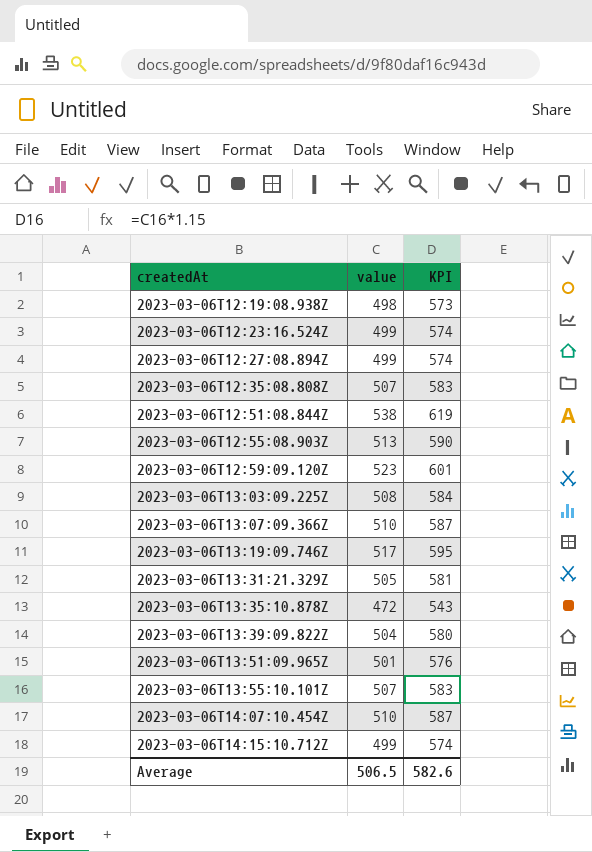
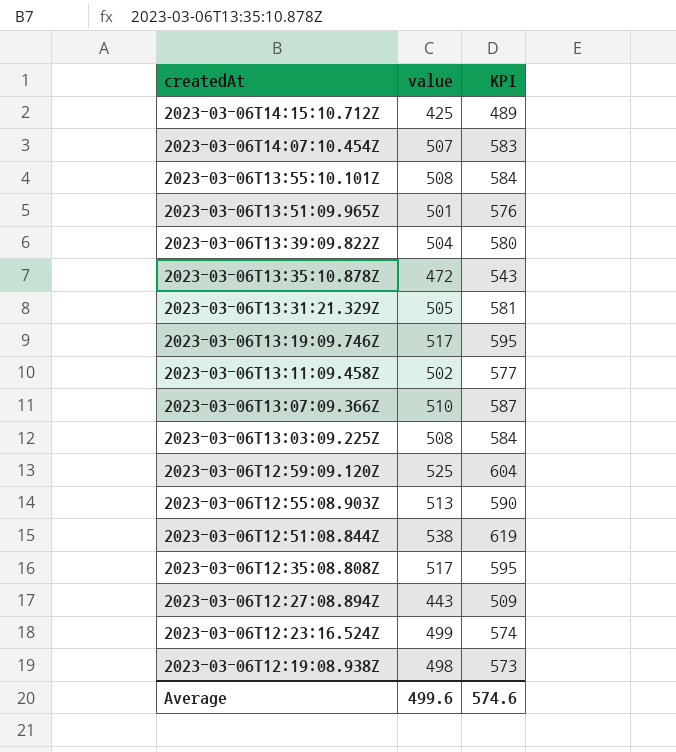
row order: createdAt ascending -> createdAt descending
2023-03-06T14:15:10.712Z | value: 499 -> 425
2023-03-06T14:15:10.712Z | KPI: 574 -> 489
2023-03-06T14:07:10.454Z | value: 510 -> 507
2023-03-06T14:07:10.454Z | KPI: 587 -> 583
2023-03-06T13:55:10.101Z | value: 507 -> 508
2023-03-06T13:55:10.101Z | KPI: 583 -> 584
row 2023-03-06T13:11:09.458Z: none -> 502 | 577
2023-03-06T12:59:09.120Z | value: 523 -> 525
2023-03-06T12:59:09.120Z | KPI: 601 -> 604
2023-03-06T12:35:08.808Z | value: 507 -> 517
2023-03-06T12:35:08.808Z | KPI: 583 -> 595
2023-03-06T12:27:08.894Z | value: 499 -> 443
2023-03-06T12:27:08.894Z | KPI: 574 -> 509
Average | value: 506.5 -> 499.6
Average | KPI: 582.6 -> 574.6

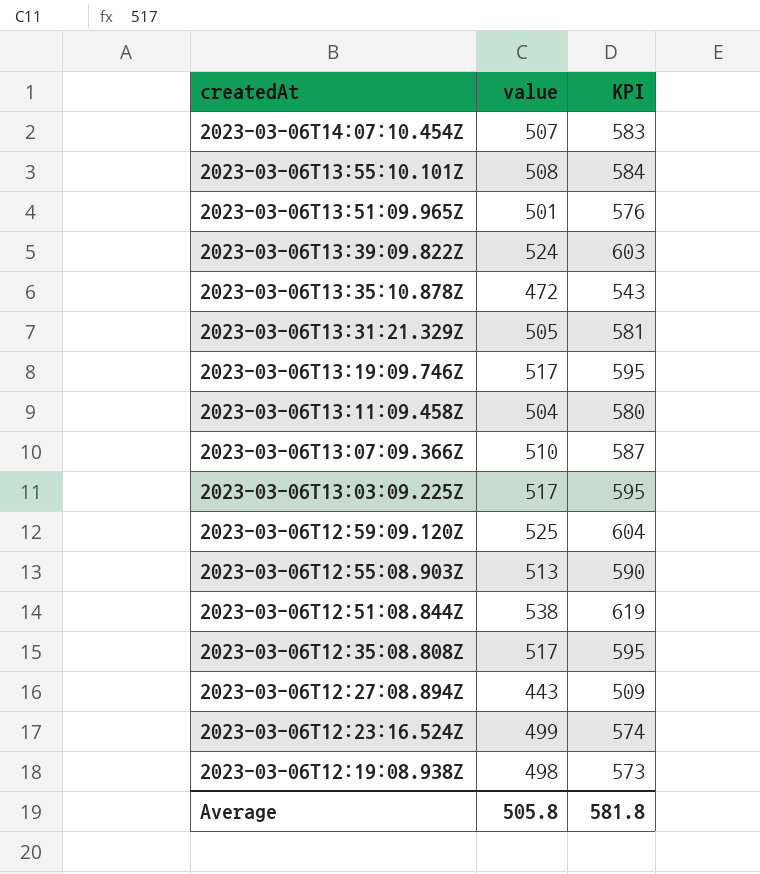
row 2023-03-06T14:15:10.712Z: 425 | 489 -> none
2023-03-06T13:39:09.822Z | value: 504 -> 524
2023-03-06T13:39:09.822Z | KPI: 580 -> 603
2023-03-06T13:11:09.458Z | value: 502 -> 504
2023-03-06T13:11:09.458Z | KPI: 577 -> 580
2023-03-06T13:03:09.225Z | value: 508 -> 517
2023-03-06T13:03:09.225Z | KPI: 584 -> 595
Average | value: 499.6 -> 505.8
Average | KPI: 574.6 -> 581.8

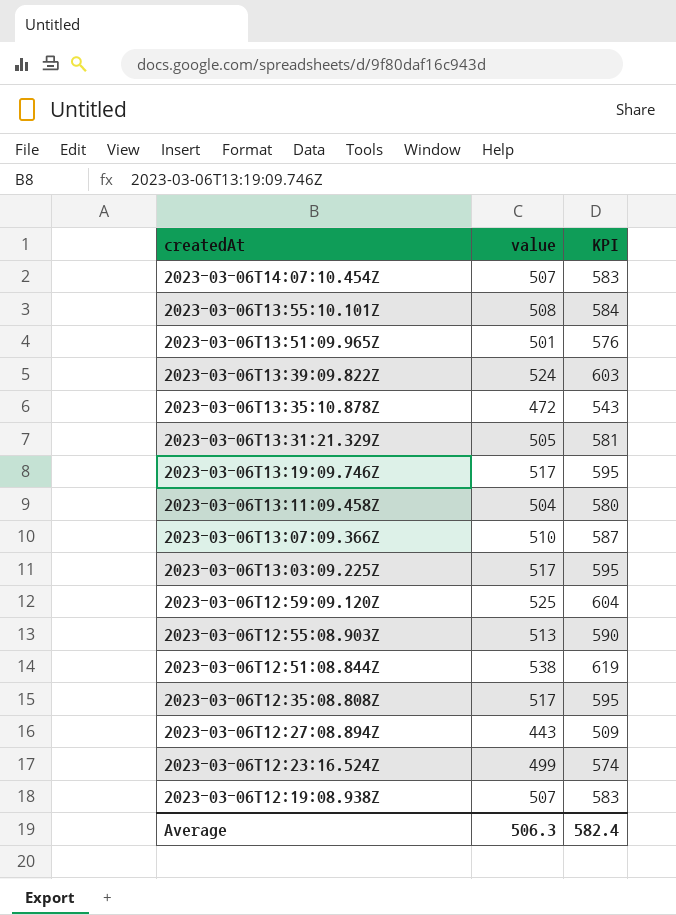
2023-03-06T12:19:08.938Z | value: 498 -> 507
2023-03-06T12:19:08.938Z | KPI: 573 -> 583
Average | value: 505.8 -> 506.3
Average | KPI: 581.8 -> 582.4

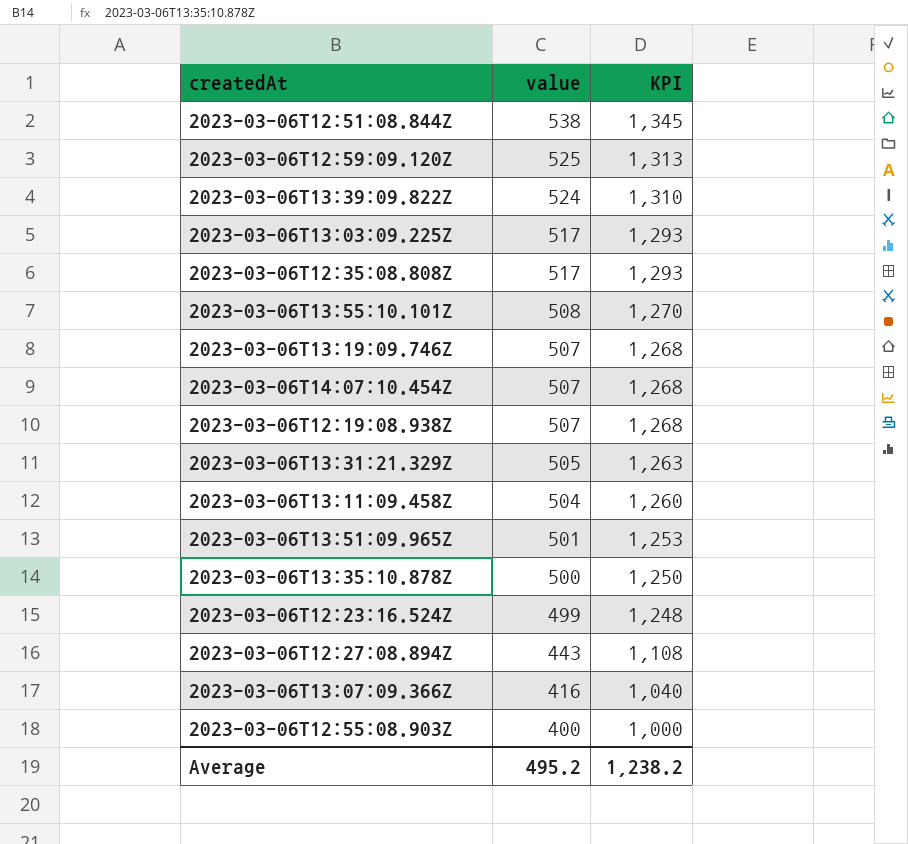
row order: createdAt descending -> value descending
column KPI | formula: [value] * 1.15 -> [value] * 2.5
2023-03-06T13:19:09.746Z | value: 517 -> 507
2023-03-06T13:35:10.878Z | value: 472 -> 500
2023-03-06T13:07:09.366Z | value: 510 -> 416
2023-03-06T12:55:08.903Z | value: 513 -> 400
Average | value: 506.3 -> 495.2
Average | KPI: 582.4 -> 1,238.2

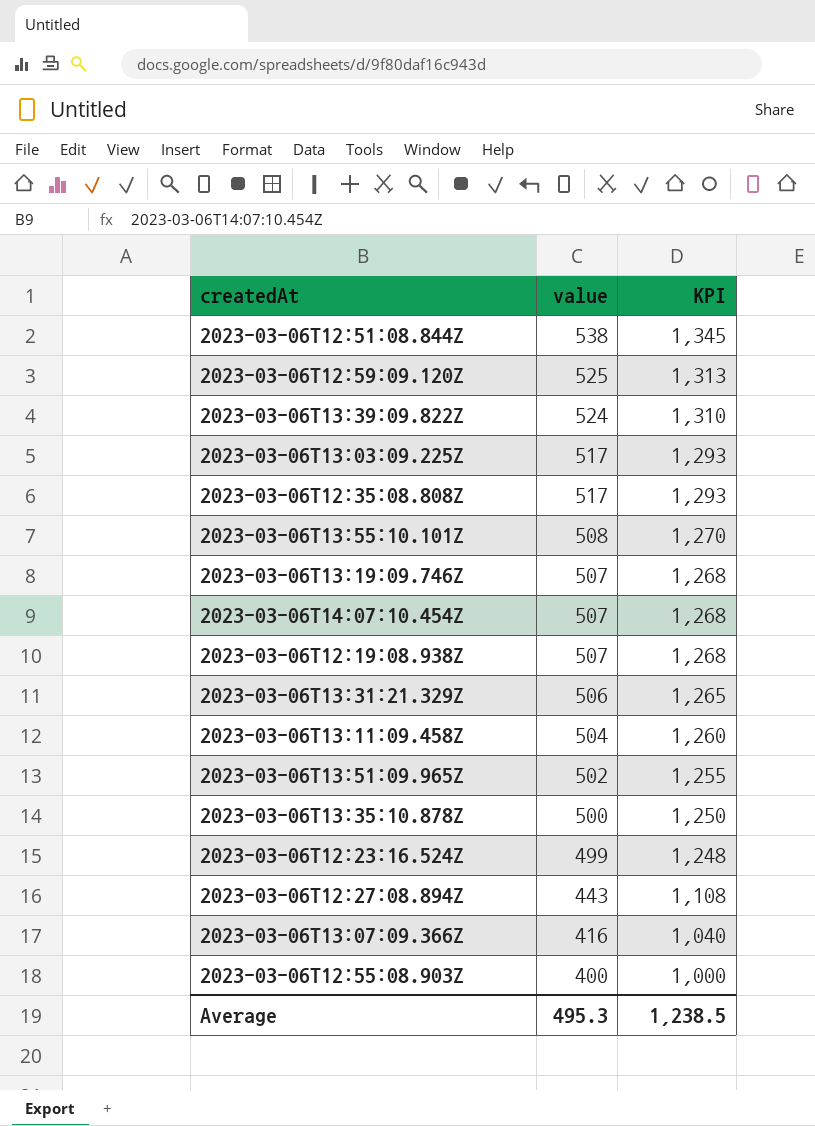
2023-03-06T13:31:21.329Z | value: 505 -> 506
2023-03-06T13:31:21.329Z | KPI: 1,263 -> 1,265
2023-03-06T13:51:09.965Z | value: 501 -> 502
2023-03-06T13:51:09.965Z | KPI: 1,253 -> 1,255
Average | value: 495.2 -> 495.3
Average | KPI: 1,238.2 -> 1,238.5

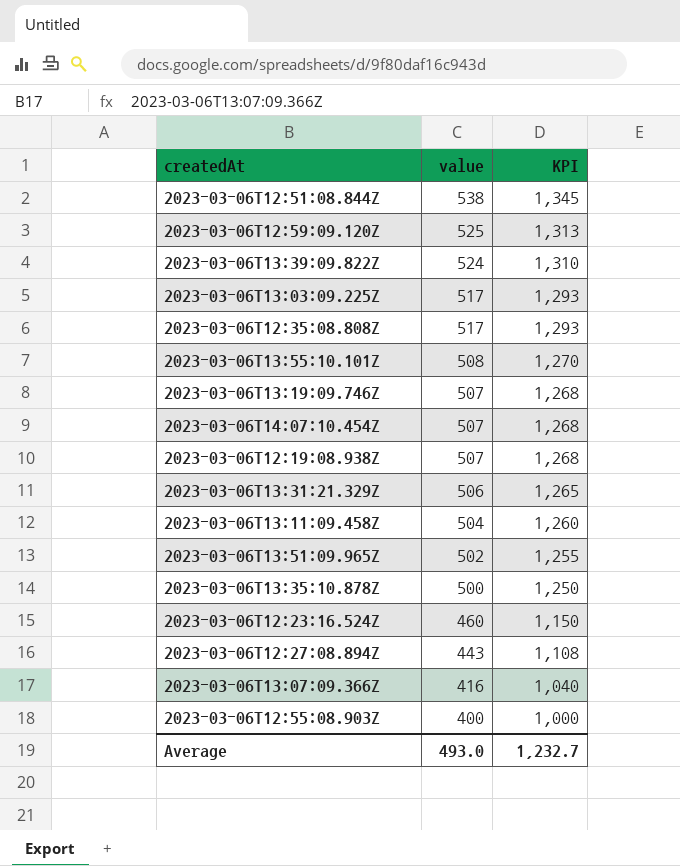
2023-03-06T12:23:16.524Z | value: 499 -> 460
2023-03-06T12:23:16.524Z | KPI: 1,248 -> 1,150
Average | value: 495.3 -> 493.0
Average | KPI: 1,238.5 -> 1,232.7

